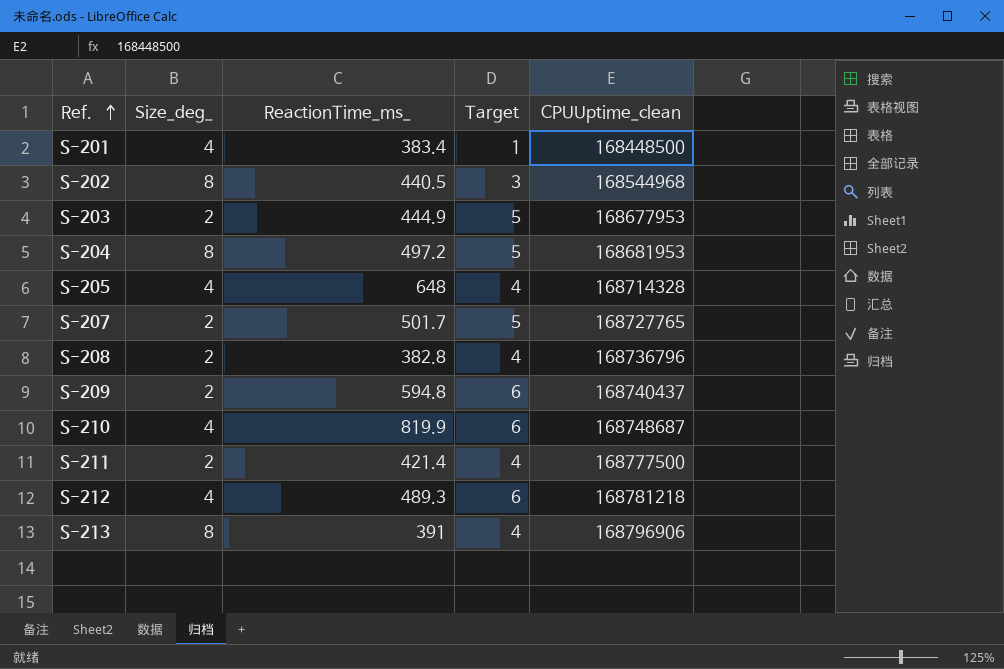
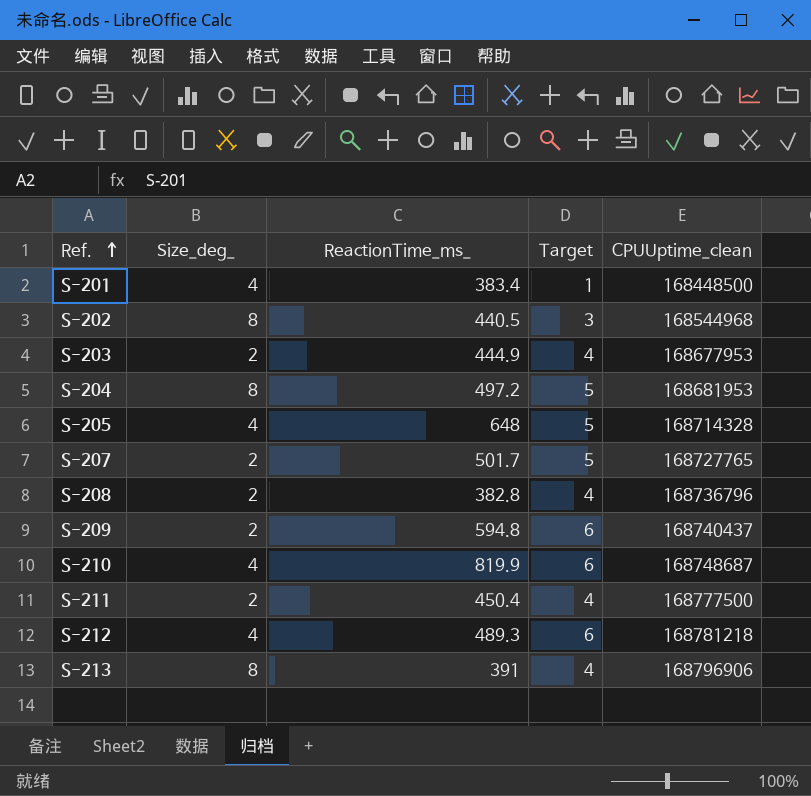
S-203 | Target: 5 -> 4
S-205 | Target: 4 -> 5
S-211 | ReactionTime_ms_: 421.4 -> 450.4

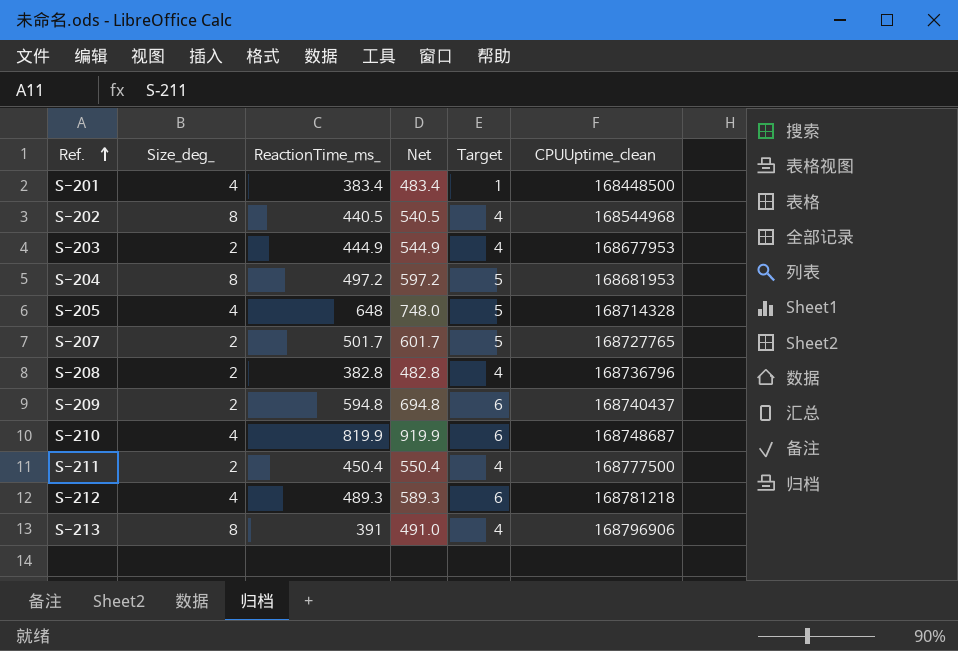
column Net | formula: none -> [ReactionTime_ms_] + 100
S-202 | Target: 3 -> 4

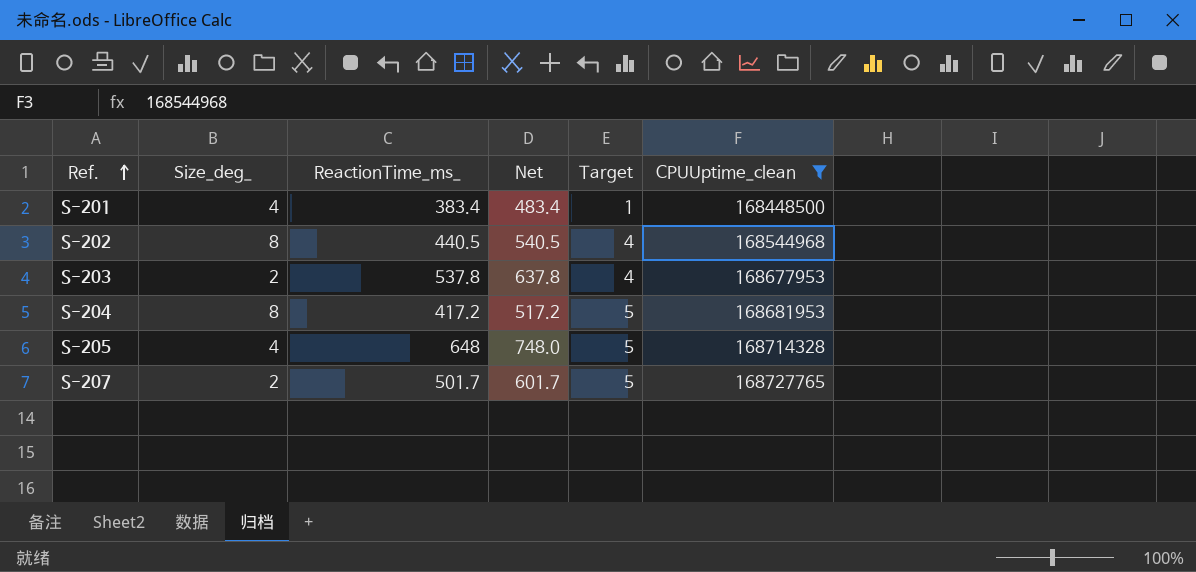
filter: none -> CPUUptime_clean <= 168727765
S-203 | ReactionTime_ms_: 444.9 -> 537.8
S-203 | Net: 544.9 -> 637.8
S-204 | ReactionTime_ms_: 497.2 -> 417.2
S-204 | Net: 597.2 -> 517.2

